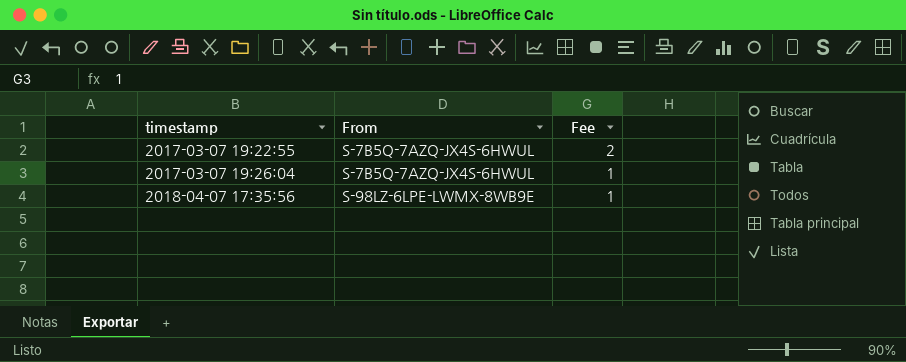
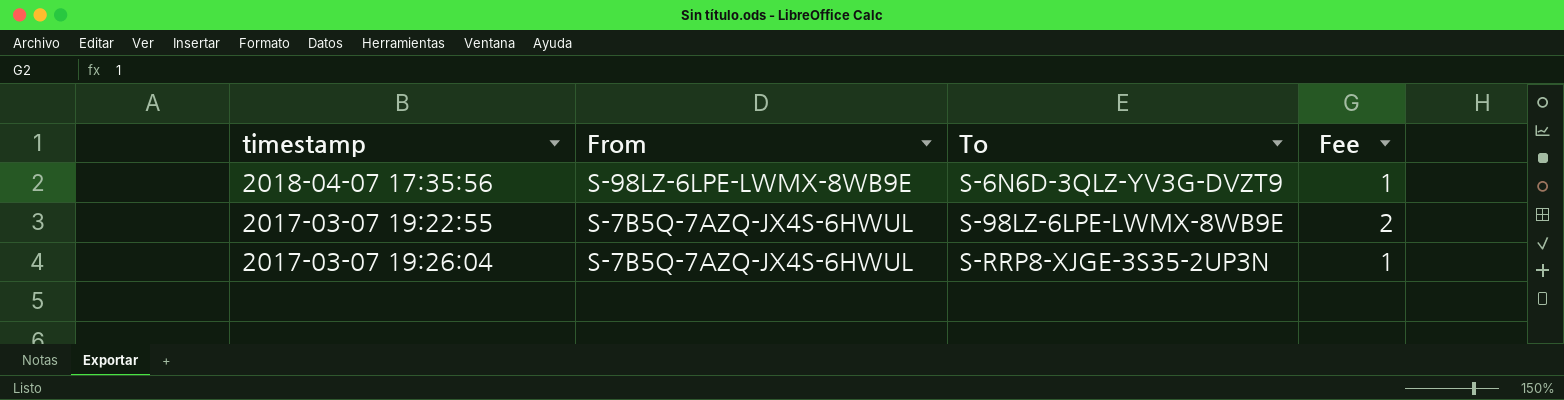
row order: timestamp ascending -> From descending
column To | position: none -> 3

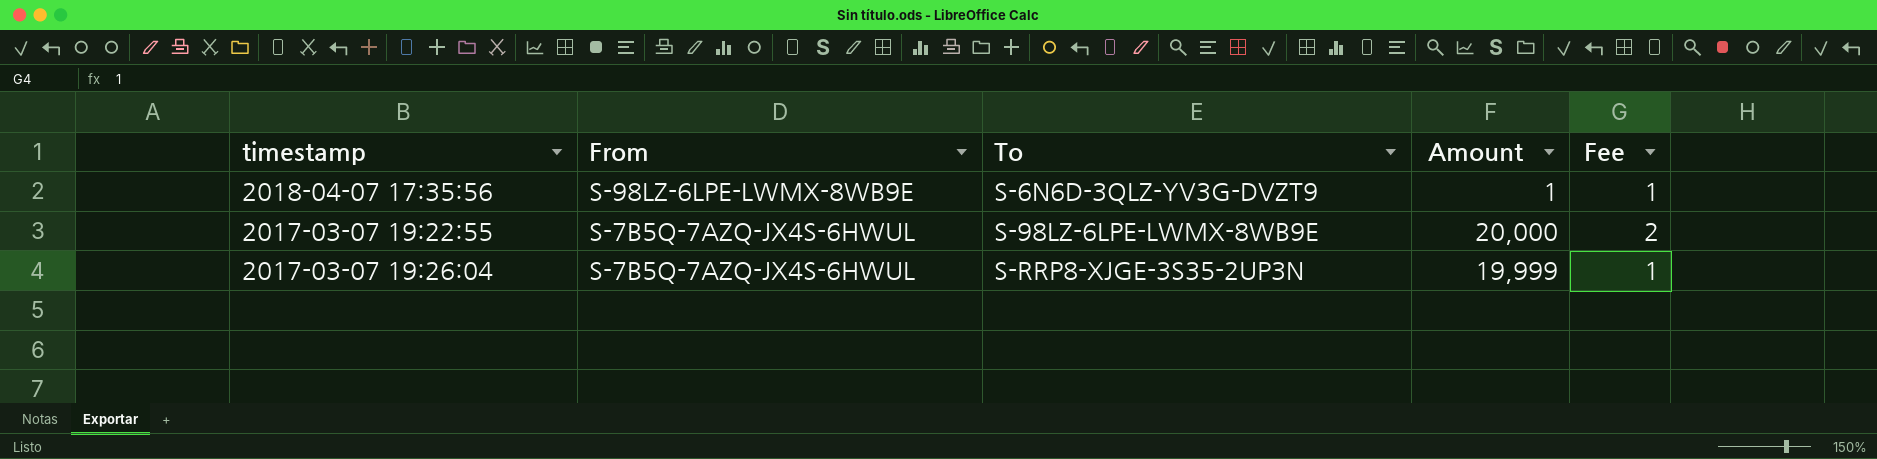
column Amount | position: none -> 4

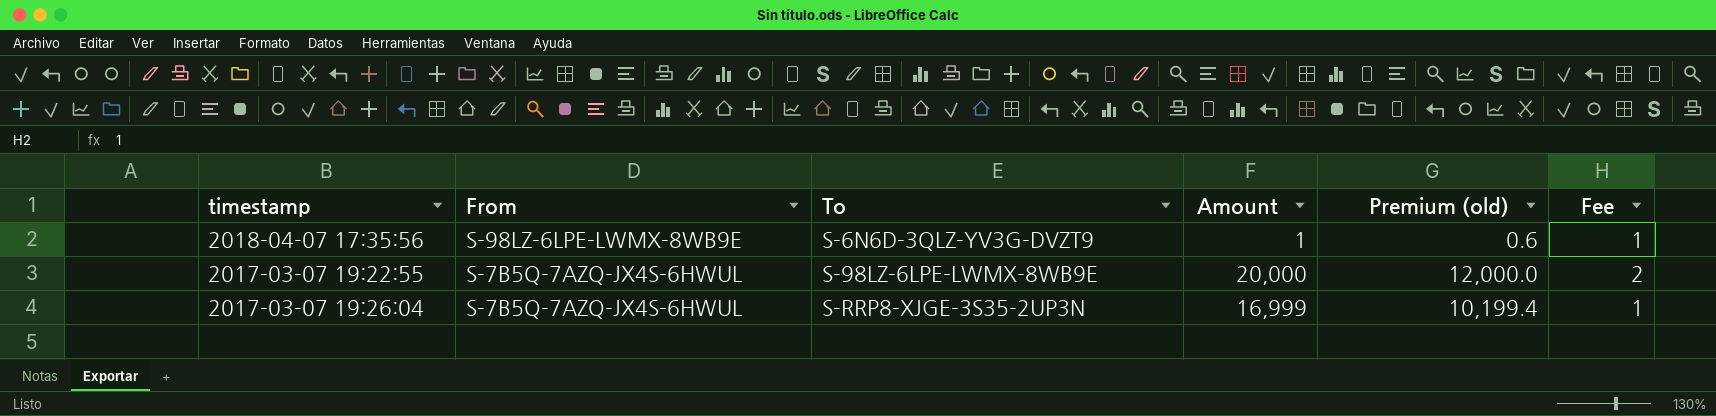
column Premium (old) | formula: none -> [Amount] * 0.6
2017-03-07 19:26:04 | Amount: 19,999 -> 16,999

